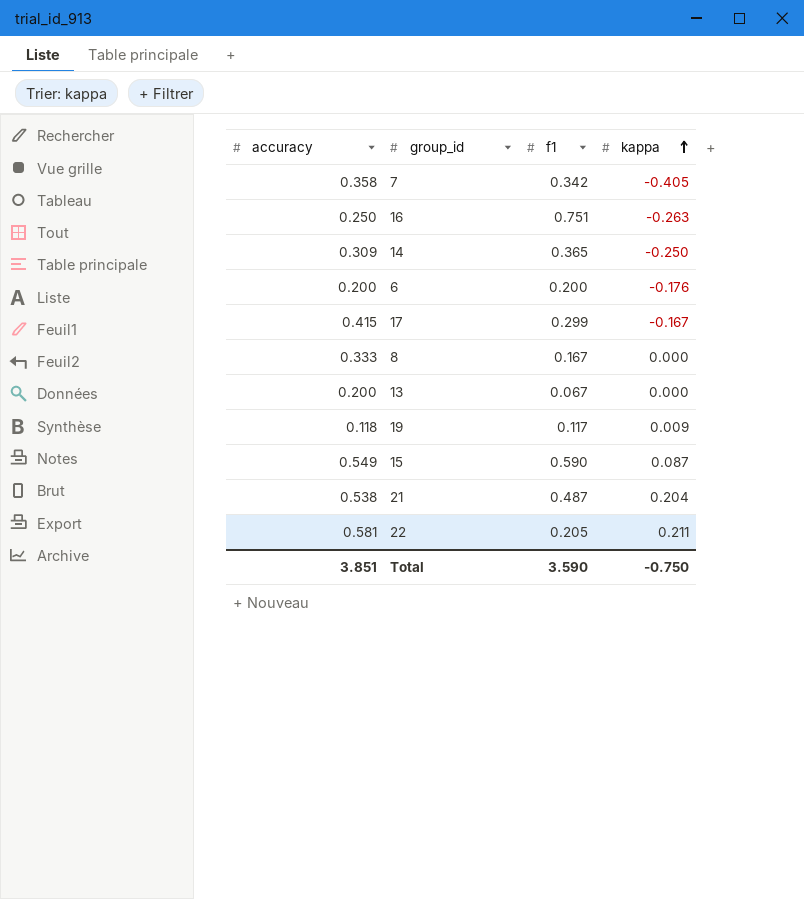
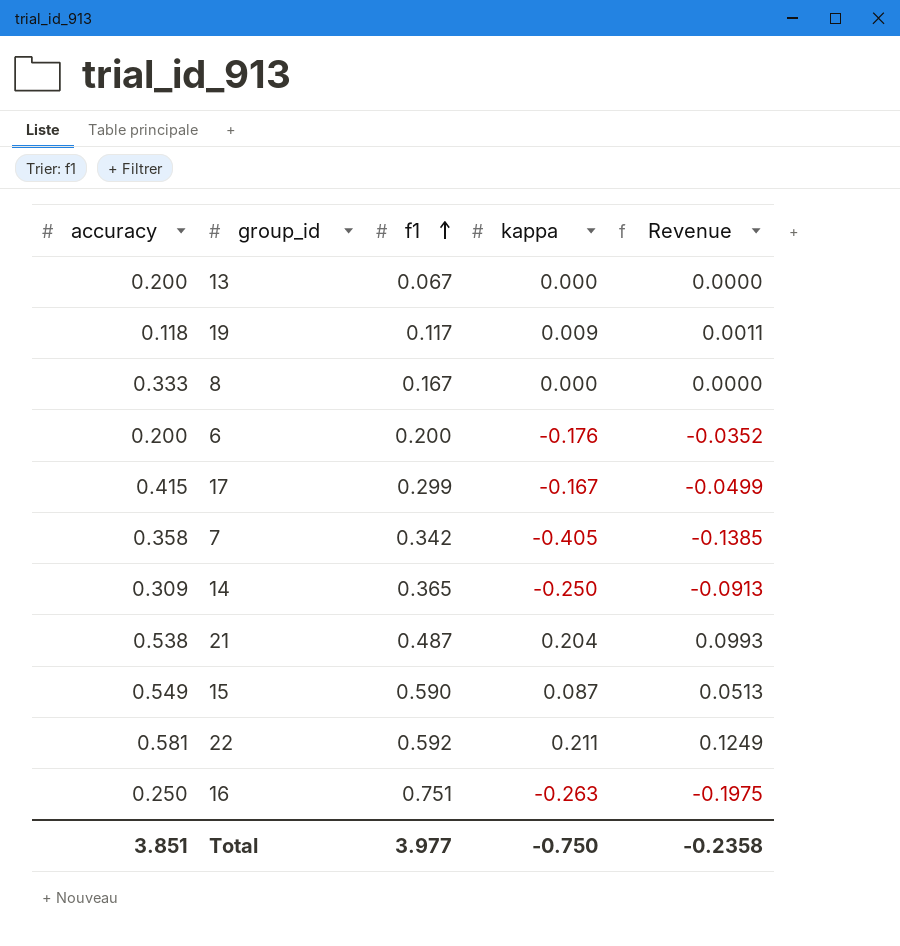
row order: kappa ascending -> f1 ascending
column Revenue | formula: none -> [f1] * [kappa]
22 | f1: 0.205 -> 0.592
Total | f1: 3.590 -> 3.977

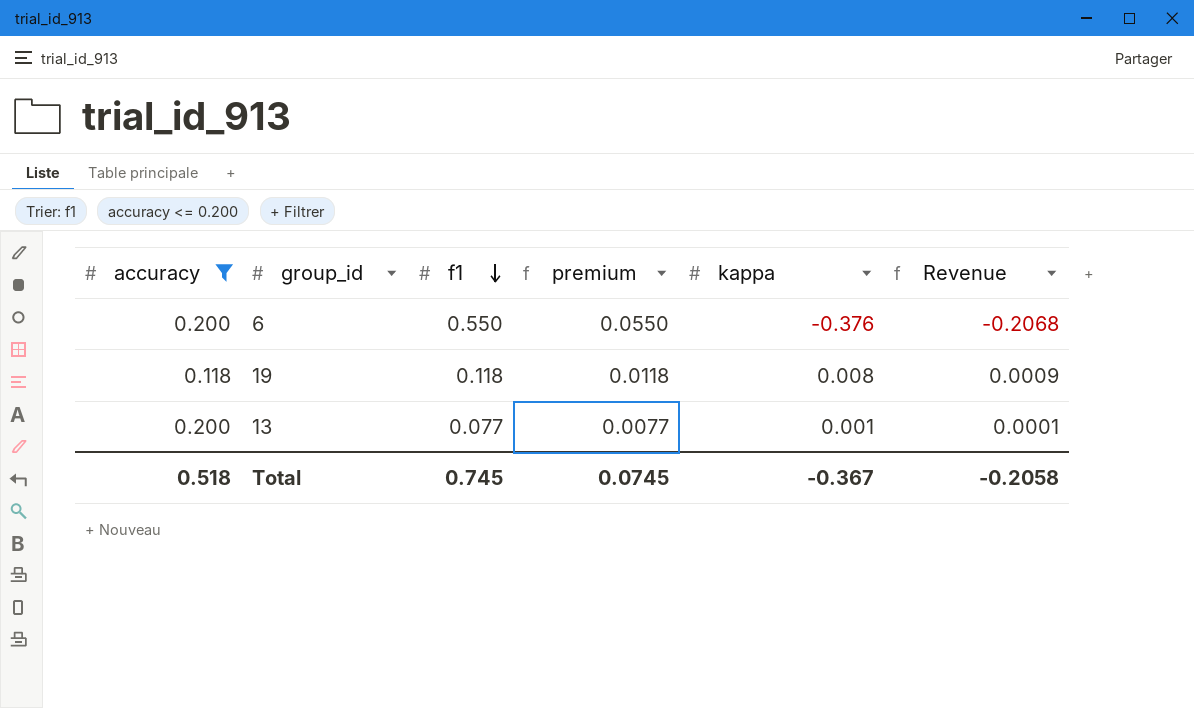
filter: none -> accuracy <= 0.200
row order: f1 ascending -> f1 descending
column premium | formula: none -> [f1] * 0.1
6 | f1: 0.200 -> 0.550
6 | kappa: -0.176 -> -0.376
6 | Revenue: -0.0352 -> -0.2068
19 | f1: 0.117 -> 0.118
19 | kappa: 0.009 -> 0.008
19 | Revenue: 0.0011 -> 0.0009
13 | f1: 0.067 -> 0.077
13 | kappa: 0.000 -> 0.001
13 | Revenue: 0.0000 -> 0.0001
Total | accuracy: 3.851 -> 0.518
Total | f1: 3.977 -> 0.745
Total | kappa: -0.750 -> -0.367
Total | Revenue: -0.2358 -> -0.2058

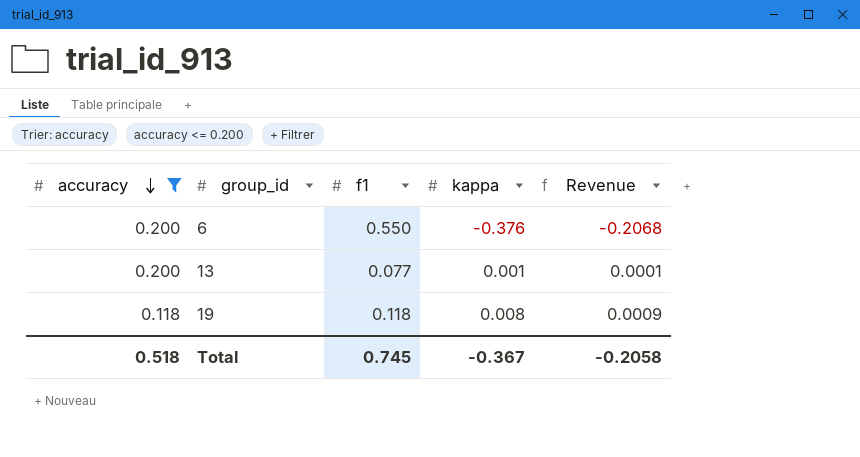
row order: f1 descending -> accuracy descending
column premium | formula: [f1] * 0.1 -> none

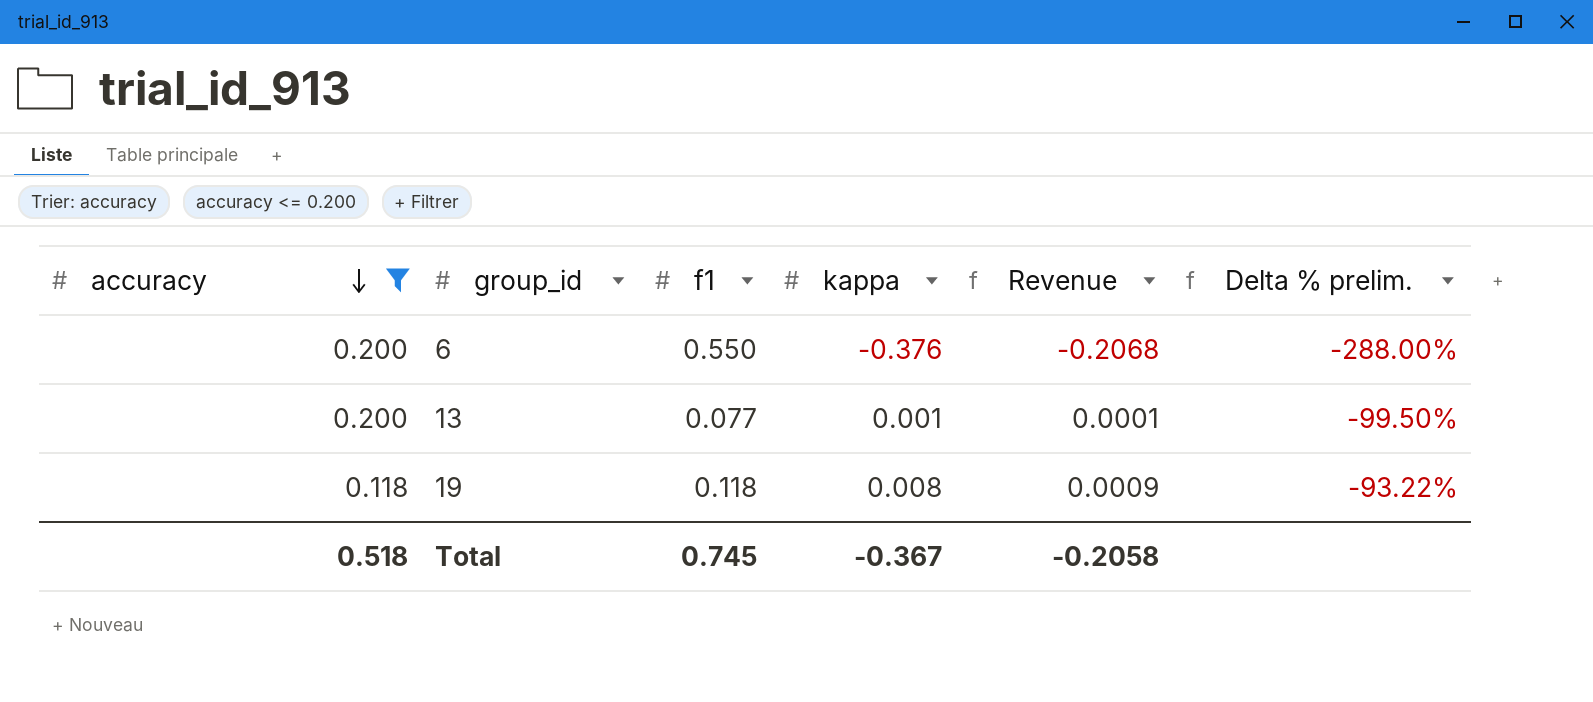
column Delta % prelim. | formula: none -> ([kappa] - [accuracy]) / [accuracy]

